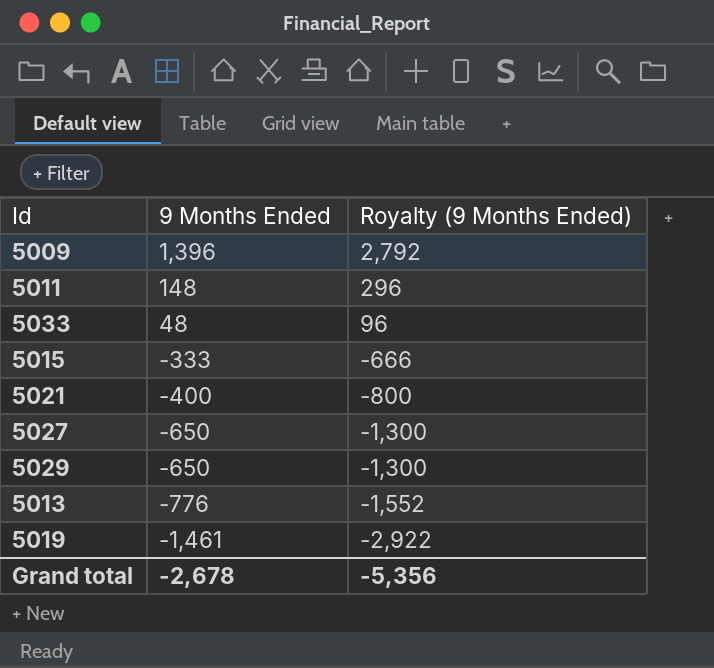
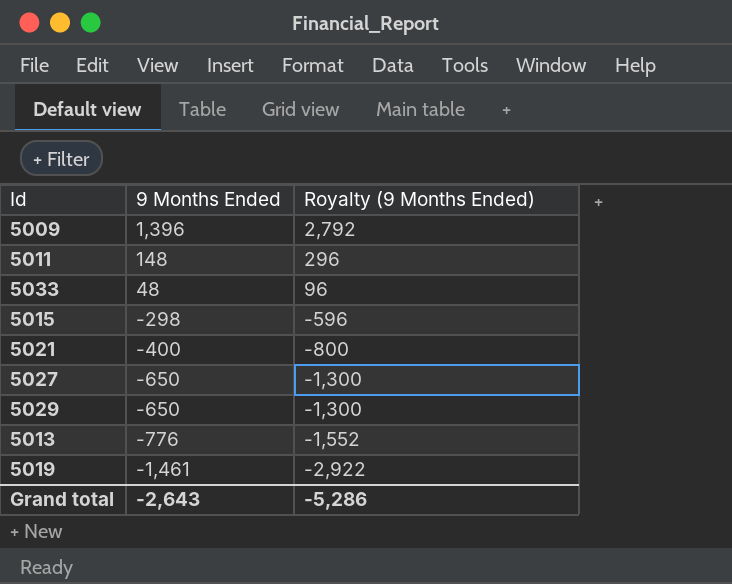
5015 | 9 Months Ended: -333 -> -298
5015 | Royalty (9 Months Ended): -666 -> -596
Grand total | 9 Months Ended: -2,678 -> -2,643
Grand total | Royalty (9 Months Ended): -5,356 -> -5,286

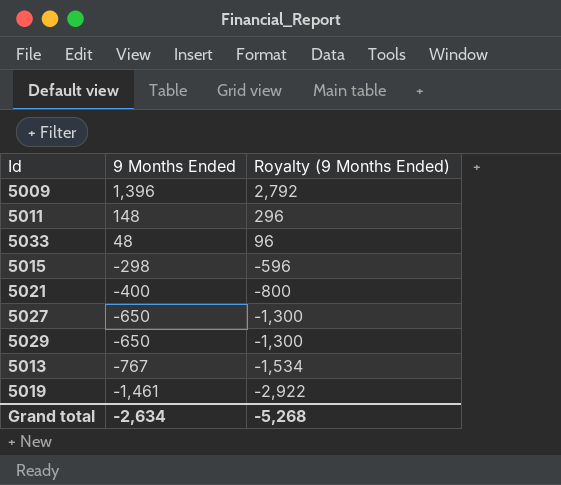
5013 | 9 Months Ended: -776 -> -767
5013 | Royalty (9 Months Ended): -1,552 -> -1,534
Grand total | 9 Months Ended: -2,643 -> -2,634
Grand total | Royalty (9 Months Ended): -5,286 -> -5,268

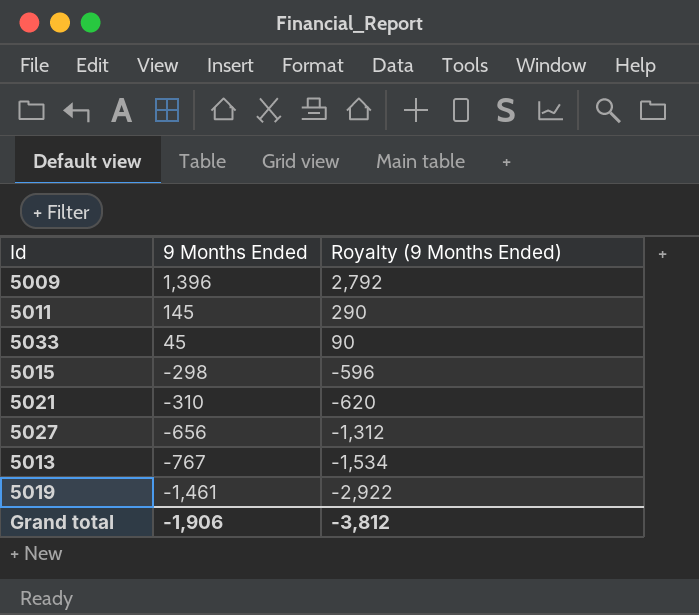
row 5029: -650 | -1,300 -> none
5011 | 9 Months Ended: 148 -> 145
5011 | Royalty (9 Months Ended): 296 -> 290
5033 | 9 Months Ended: 48 -> 45
5033 | Royalty (9 Months Ended): 96 -> 90
5021 | 9 Months Ended: -400 -> -310
5021 | Royalty (9 Months Ended): -800 -> -620
5027 | 9 Months Ended: -650 -> -656
5027 | Royalty (9 Months Ended): -1,300 -> -1,312
Grand total | 9 Months Ended: -2,634 -> -1,906
Grand total | Royalty (9 Months Ended): -5,268 -> -3,812

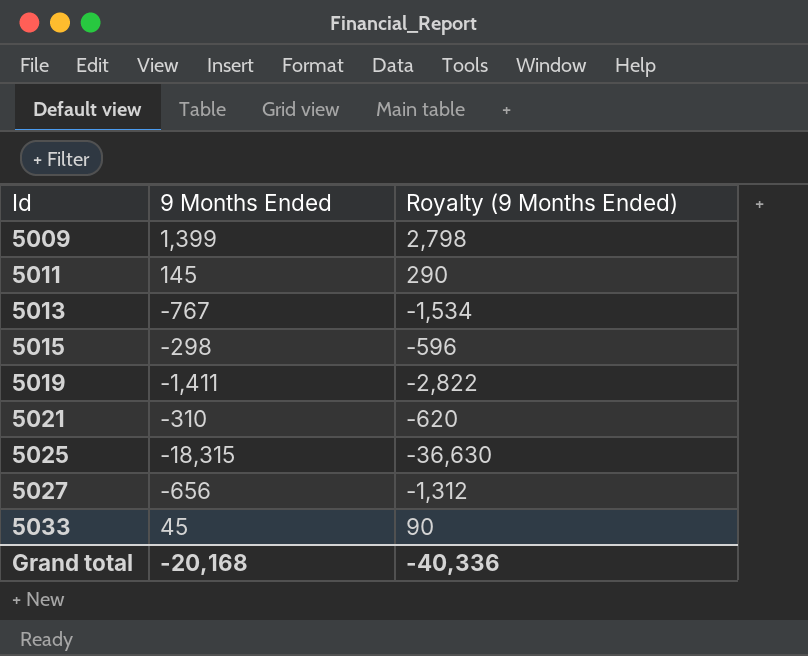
row order: 9 Months Ended descending -> Id ascending
5009 | 9 Months Ended: 1,396 -> 1,399
5009 | Royalty (9 Months Ended): 2,792 -> 2,798
5019 | 9 Months Ended: -1,461 -> -1,411
5019 | Royalty (9 Months Ended): -2,922 -> -2,822
row 5025: none -> -18,315 | -36,630
Grand total | 9 Months Ended: -1,906 -> -20,168
Grand total | Royalty (9 Months Ended): -3,812 -> -40,336

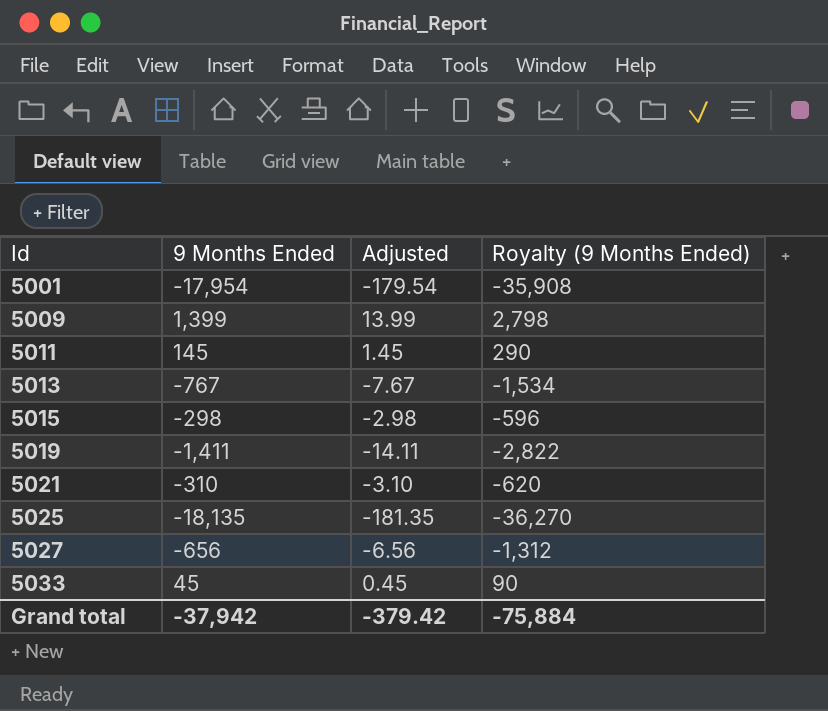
column Adjusted | formula: none -> [9 Months Ended] * 0.01
row 5001: none -> -17,954 | -179.54 | -35,908
5025 | 9 Months Ended: -18,315 -> -18,135
5025 | Royalty (9 Months Ended): -36,630 -> -36,270
Grand total | 9 Months Ended: -20,168 -> -37,942
Grand total | Royalty (9 Months Ended): -40,336 -> -75,884

